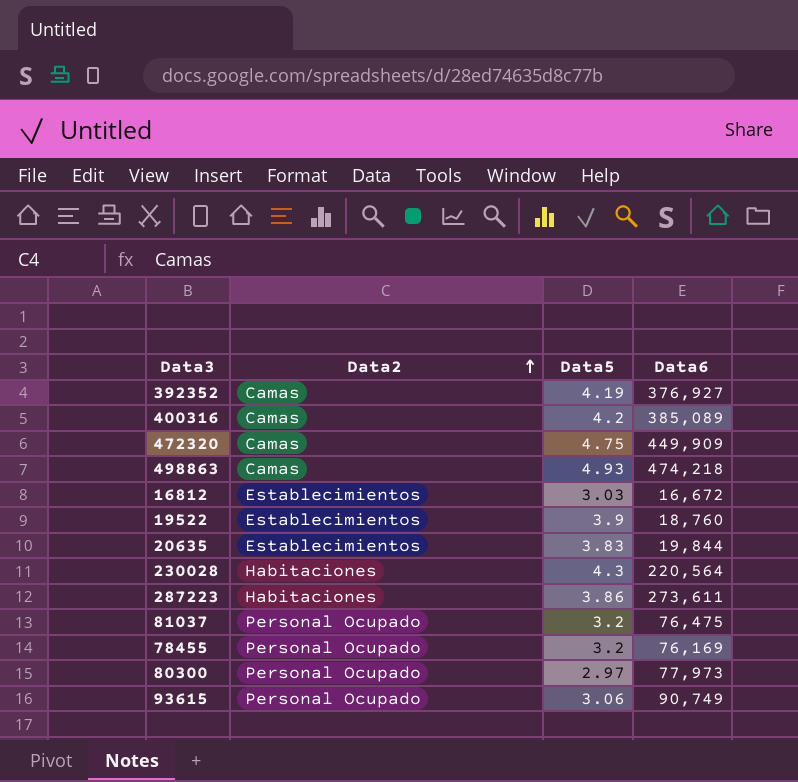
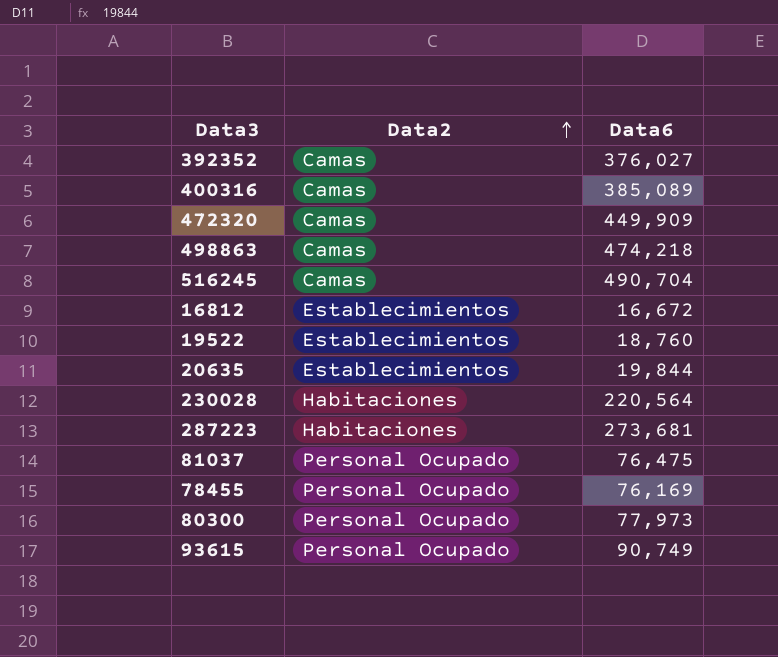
column Data5 | position: 3 -> none
392352 | Data6: 376,927 -> 376,027
row 516245: none -> Camas | 490,704
287223 | Data6: 273,611 -> 273,681

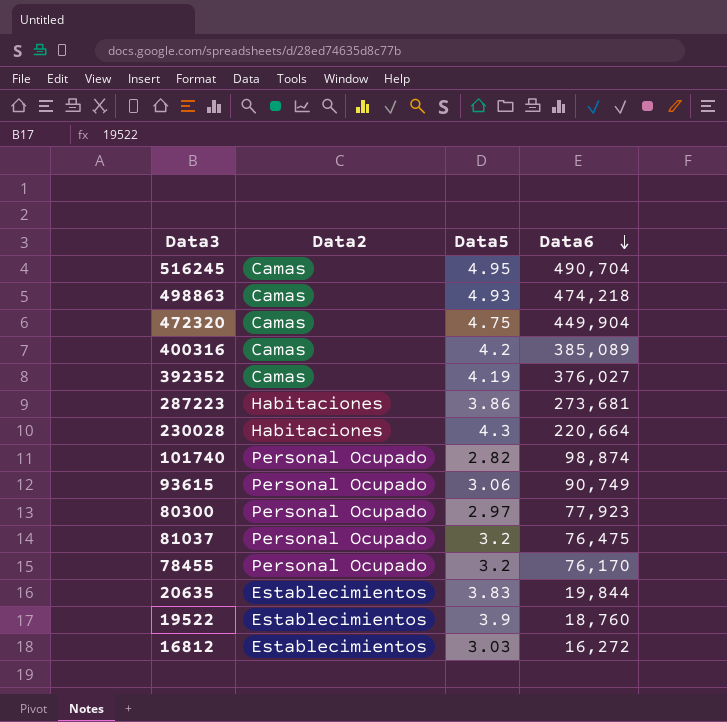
row order: Data2 ascending -> Data6 descending
column Data5 | position: none -> 3
472320 | Data6: 449,909 -> 449,904
230028 | Data6: 220,564 -> 220,664
row 101740: none -> Personal Ocupado | 2.82 | 98,874
80300 | Data6: 77,973 -> 77,923
78455 | Data6: 76,169 -> 76,170
16812 | Data6: 16,672 -> 16,272

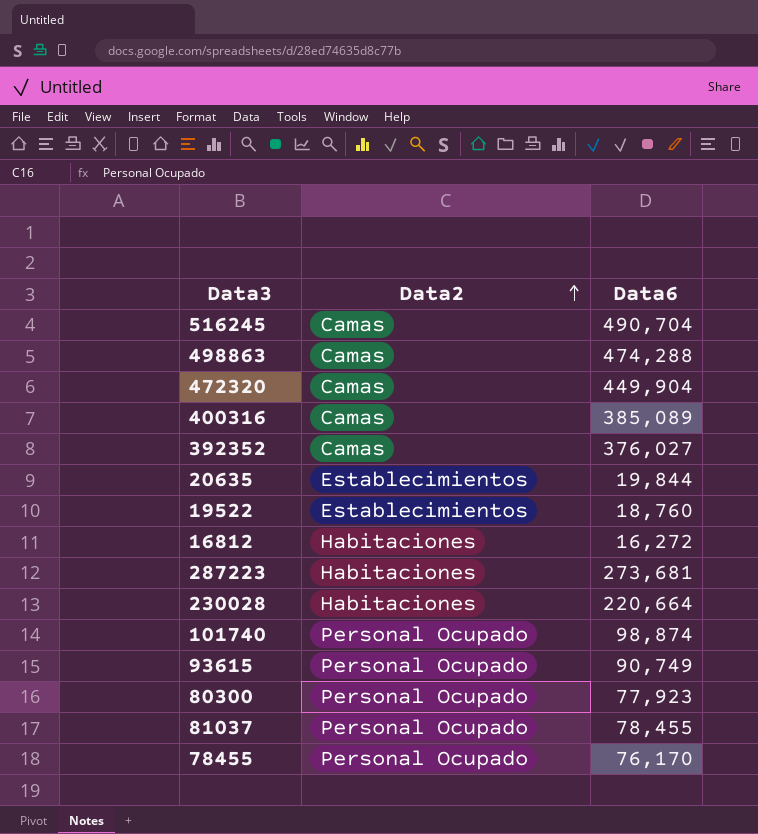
row order: Data6 descending -> Data2 ascending
column Data5 | position: 3 -> none
498863 | Data6: 474,218 -> 474,288
16812 | Data2: Establecimientos -> Habitaciones
81037 | Data6: 76,475 -> 78,455

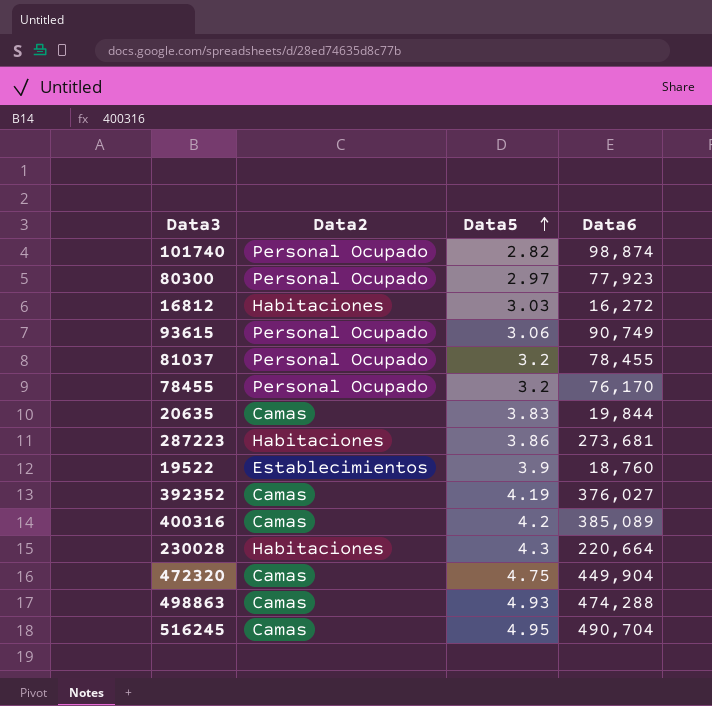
row order: Data2 ascending -> Data5 ascending
column Data5 | position: none -> 3
20635 | Data2: Establecimientos -> Camas

